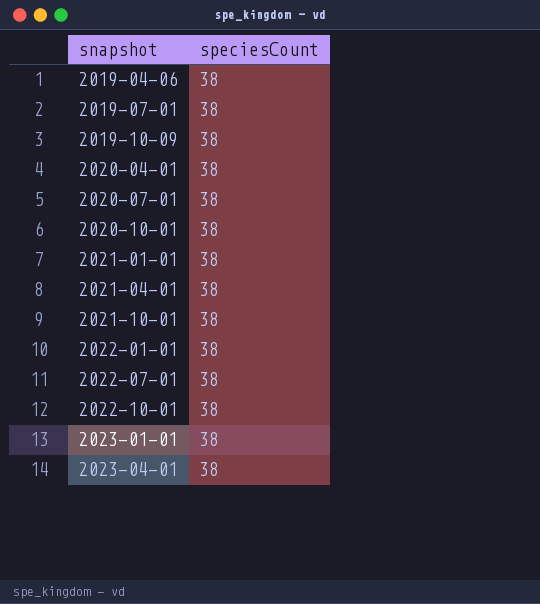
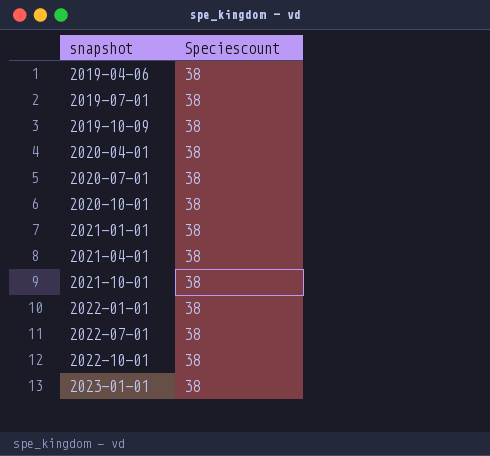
column name: speciesCount -> Speciescount
row 2023-04-01: 38 -> none

